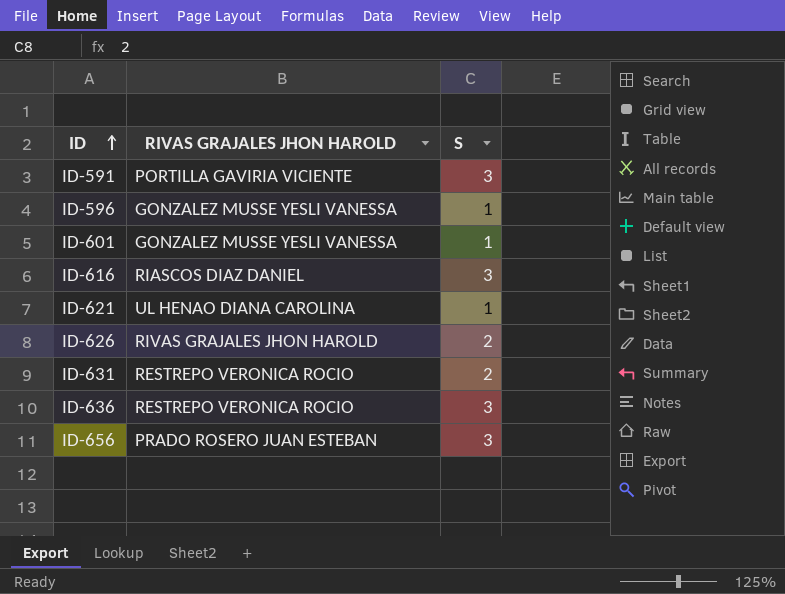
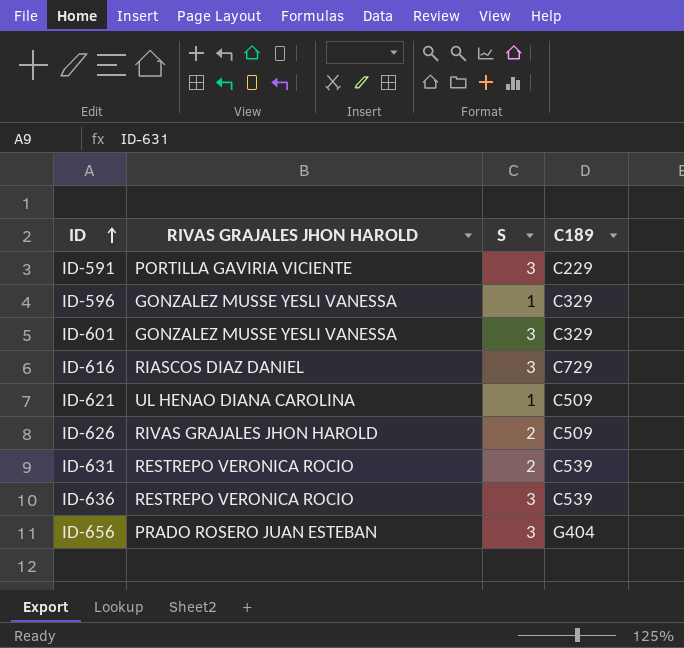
column C189 | position: none -> 4
ID-601 | S: 1 -> 3

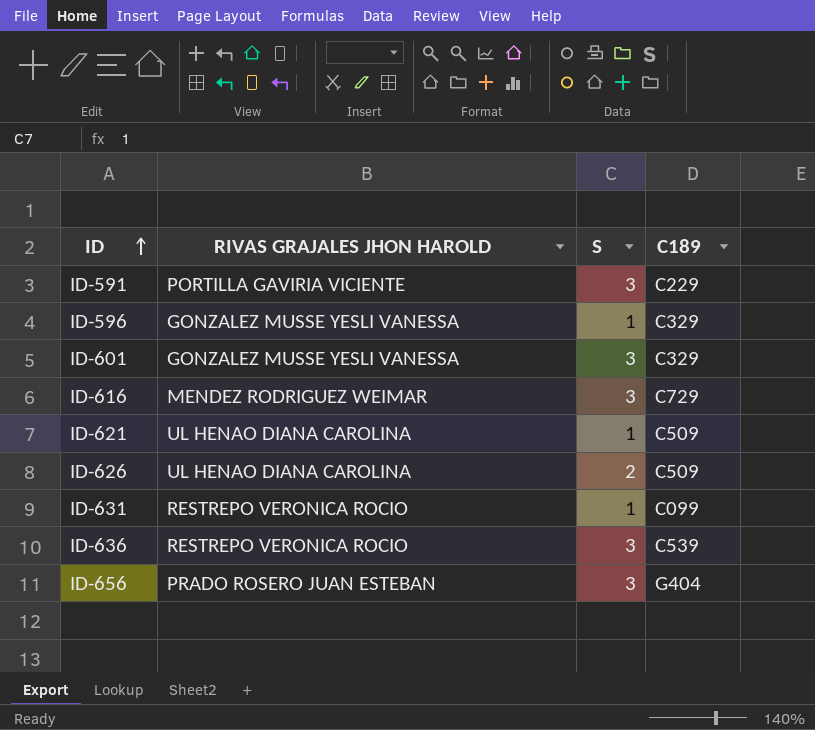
ID-616 | RIVAS GRAJALES JHON HAROLD: RIASCOS DIAZ DANIEL -> MENDEZ RODRIGUEZ WEIMAR
ID-626 | RIVAS GRAJALES JHON HAROLD: RIVAS GRAJALES JHON HAROLD -> UL HENAO DIANA CAROLINA
ID-631 | S: 2 -> 1
ID-631 | C189: C539 -> C099

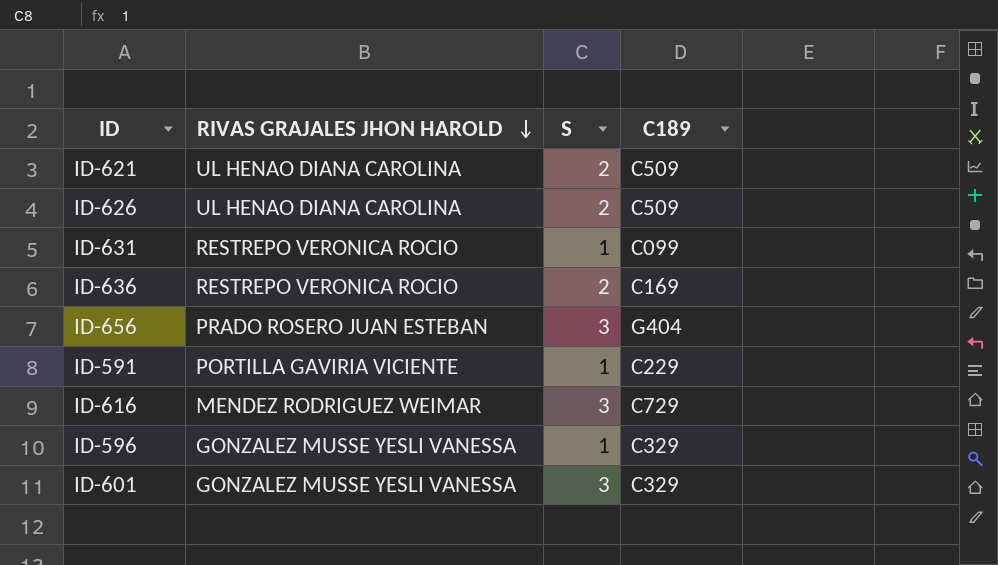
row order: ID ascending -> RIVAS GRAJALES JHON HAROLD descending
ID-621 | S: 1 -> 2
ID-636 | S: 3 -> 2
ID-636 | C189: C539 -> C169
ID-591 | S: 3 -> 1

